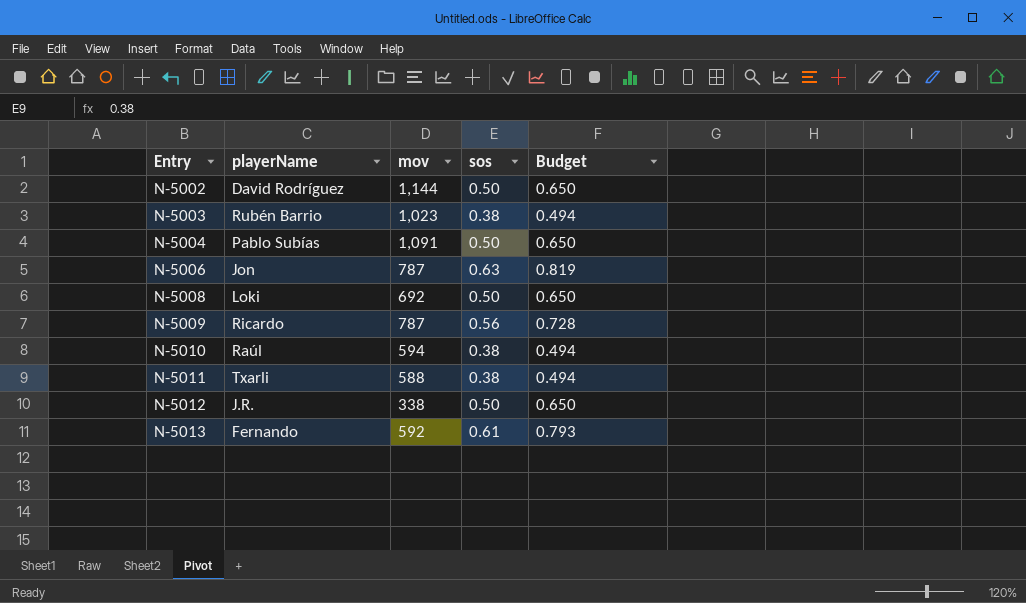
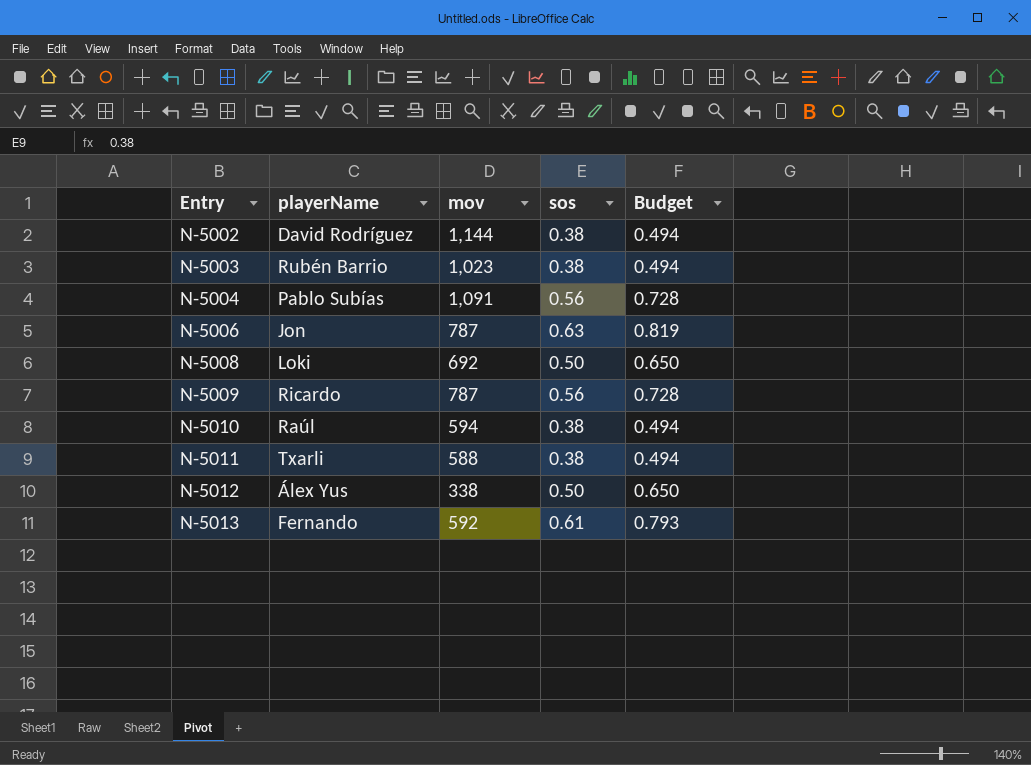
N-5002 | sos: 0.50 -> 0.38
N-5002 | Budget: 0.650 -> 0.494
N-5004 | sos: 0.50 -> 0.56
N-5004 | Budget: 0.650 -> 0.728
N-5012 | playerName: J.R. -> Álex Yus

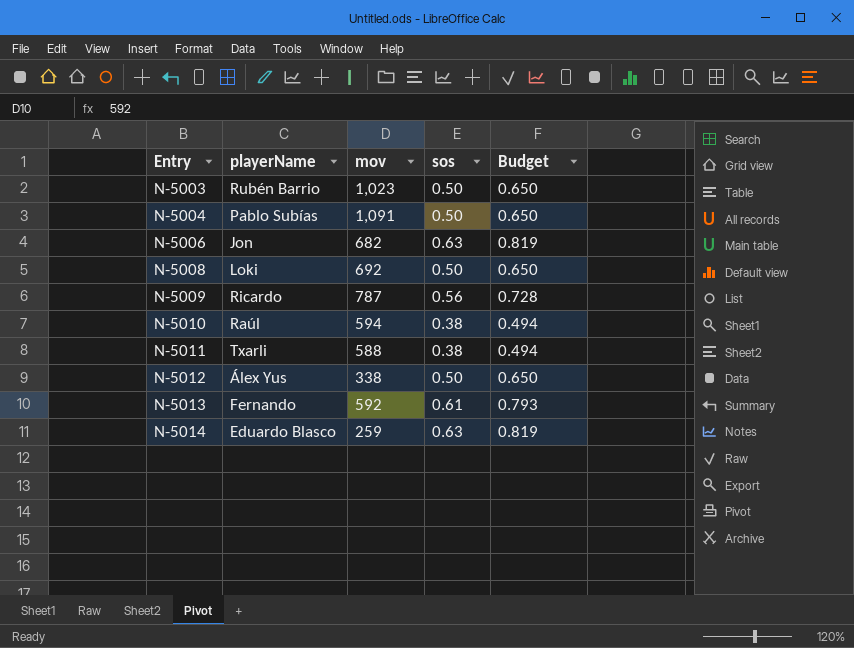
row N-5002: David Rodríguez | 1,144 | 0.38 | 0.494 -> none
N-5003 | sos: 0.38 -> 0.50
N-5003 | Budget: 0.494 -> 0.650
N-5004 | sos: 0.56 -> 0.50
N-5004 | Budget: 0.728 -> 0.650
N-5006 | mov: 787 -> 682
row N-5014: none -> Eduardo Blasco | 259 | 0.63 | 0.819

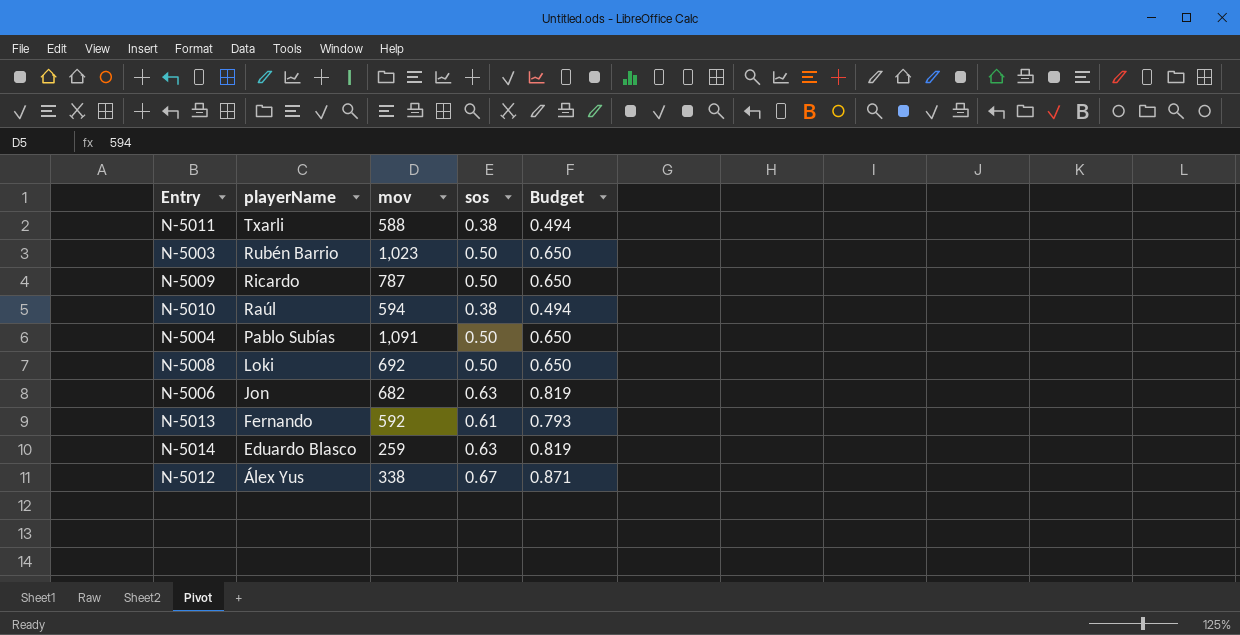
row order: Entry ascending -> playerName descending
N-5009 | sos: 0.56 -> 0.50
N-5009 | Budget: 0.728 -> 0.650
N-5012 | sos: 0.50 -> 0.67
N-5012 | Budget: 0.650 -> 0.871

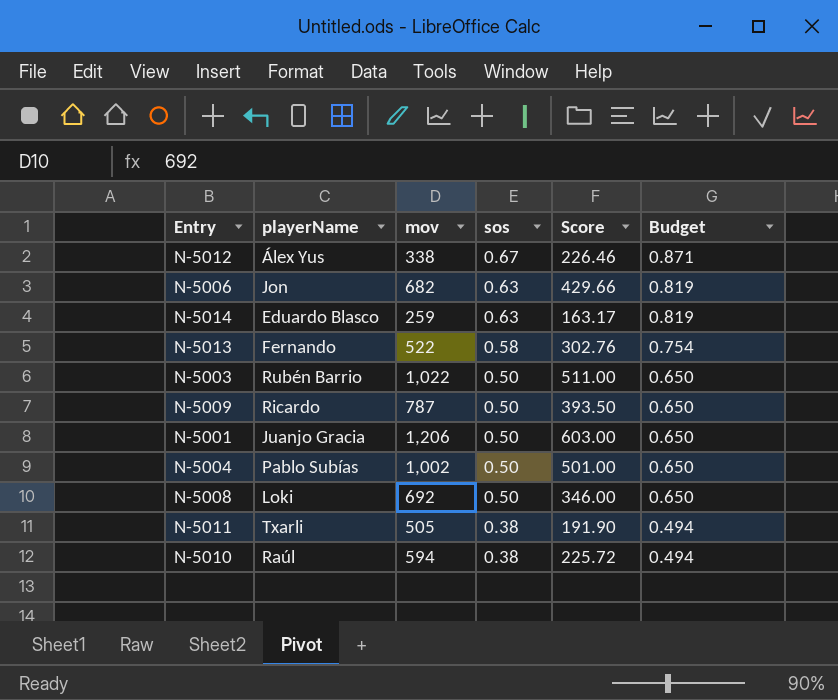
row order: playerName descending -> sos descending
column Score | formula: none -> [mov] * [sos]
N-5013 | mov: 592 -> 522
N-5013 | sos: 0.61 -> 0.58
N-5013 | Budget: 0.793 -> 0.754
N-5003 | mov: 1,023 -> 1,022
row N-5001: none -> Juanjo Gracia | 1,206 | 0.50 | 603.00 | 0.650
N-5004 | mov: 1,091 -> 1,002
N-5011 | mov: 588 -> 505

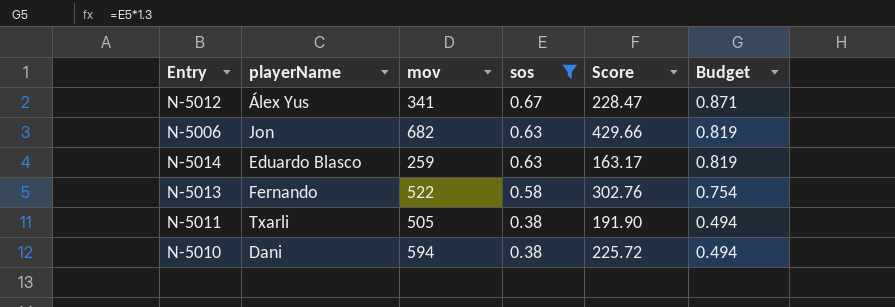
filter: none -> sos != 0.50
N-5012 | mov: 338 -> 341
N-5012 | Score: 226.46 -> 228.47
N-5010 | playerName: Raúl -> Dani

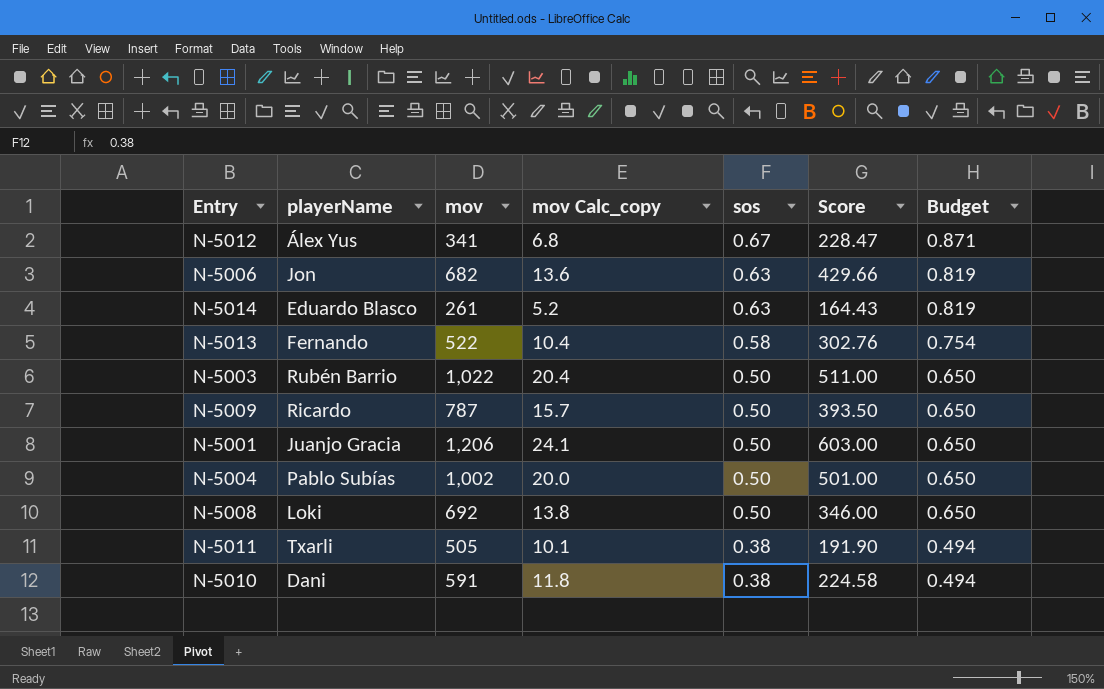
filter: sos != 0.50 -> none
column mov Calc_copy | formula: none -> [mov] * 0.02
N-5014 | mov: 259 -> 261
N-5014 | Score: 163.17 -> 164.43
N-5010 | mov: 594 -> 591
N-5010 | Score: 225.72 -> 224.58

